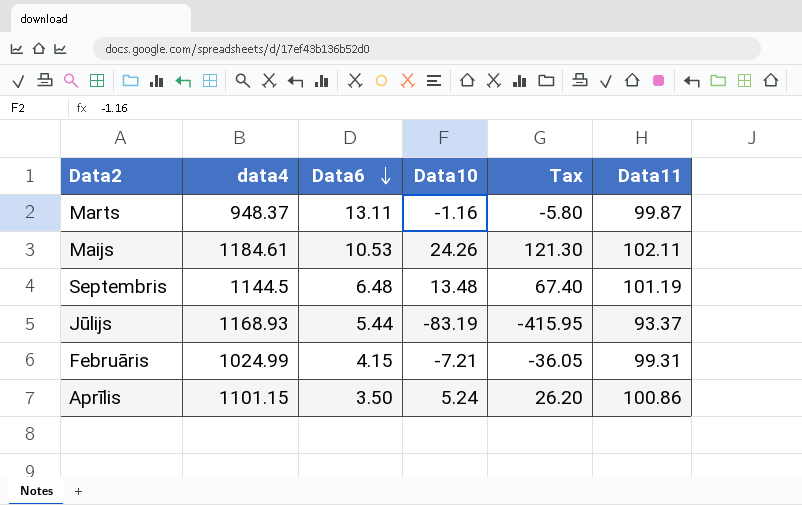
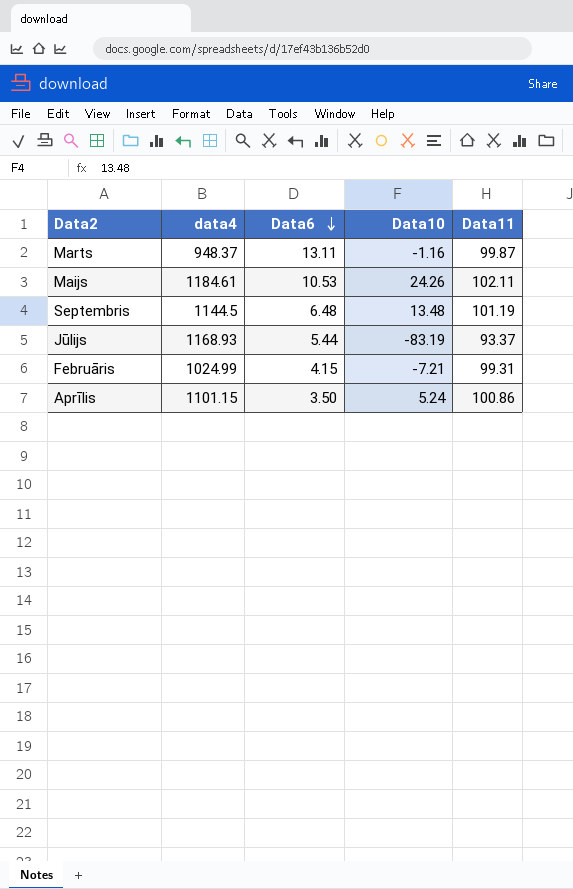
column Tax | formula: [Data10] * 5 -> none

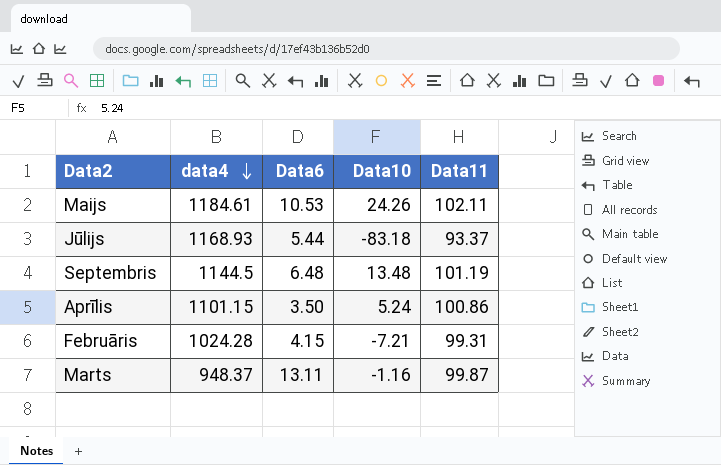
row order: Data6 descending -> data4 descending
Jūlijs | Data10: -83.19 -> -83.18
Februāris | data4: 1024.99 -> 1024.28

